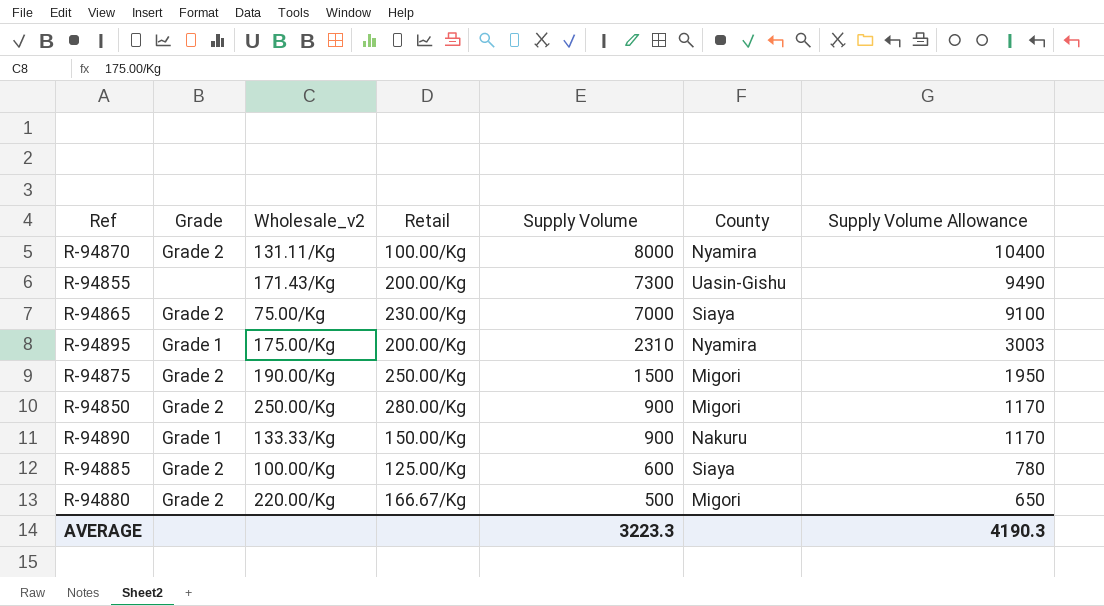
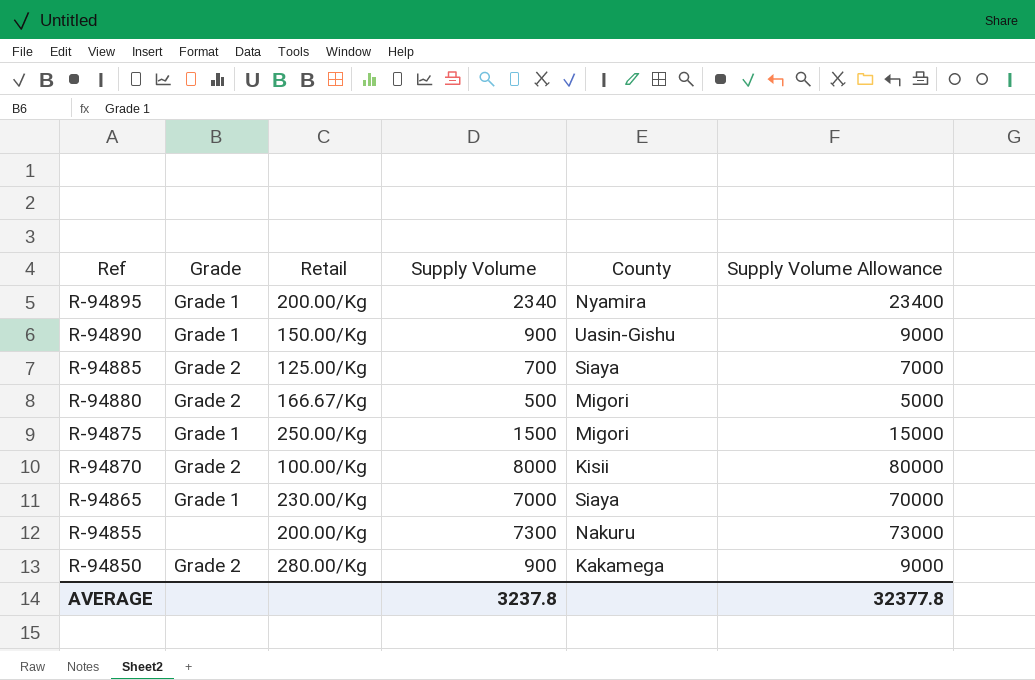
row order: Supply Volume descending -> Ref descending
column Wholesale_v2 | position: 3 -> none
column Supply Volume Allowance | formula: [Supply Volume] * 1.3 -> [Supply Volume] * 10
R-94895 | Supply Volume: 2310 -> 2340
R-94890 | County: Nakuru -> Uasin-Gishu
R-94885 | Supply Volume: 600 -> 700
R-94875 | Grade: Grade 2 -> Grade 1
R-94870 | County: Nyamira -> Kisii
R-94865 | Grade: Grade 2 -> Grade 1
R-94855 | County: Uasin-Gishu -> Nakuru
R-94850 | County: Migori -> Kakamega
AVERAGE | Supply Volume: 3223.3 -> 3237.8
AVERAGE | Supply Volume Allowance: 4190.3 -> 32377.8

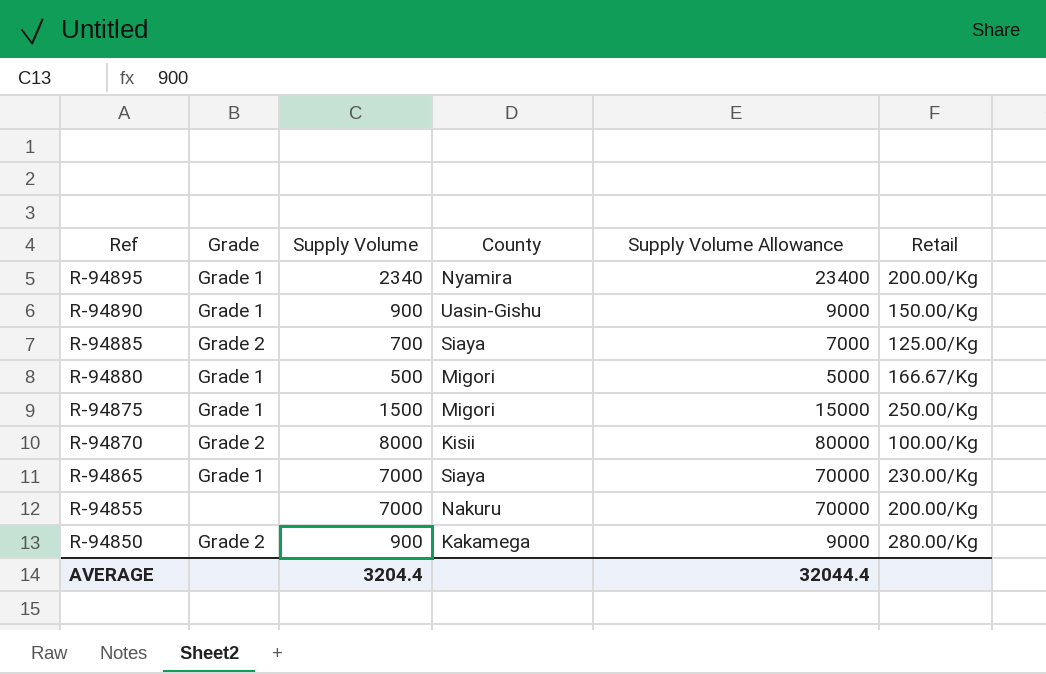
column Retail | position: 3 -> 6
R-94880 | Grade: Grade 2 -> Grade 1
R-94855 | Supply Volume: 7300 -> 7000
R-94855 | Supply Volume Allowance: 73000 -> 70000
AVERAGE | Supply Volume: 3237.8 -> 3204.4
AVERAGE | Supply Volume Allowance: 32377.8 -> 32044.4

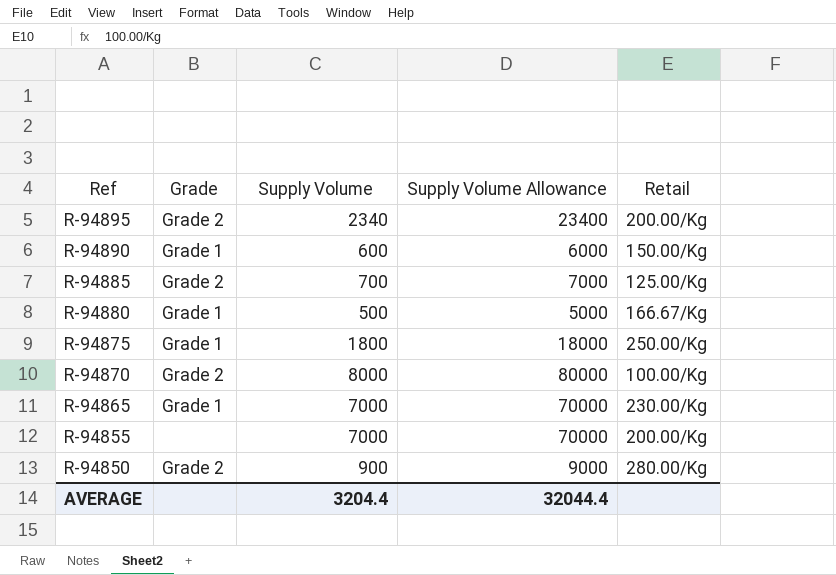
column County | position: 4 -> none
R-94895 | Grade: Grade 1 -> Grade 2
R-94890 | Supply Volume: 900 -> 600
R-94890 | Supply Volume Allowance: 9000 -> 6000
R-94875 | Supply Volume: 1500 -> 1800
R-94875 | Supply Volume Allowance: 15000 -> 18000

